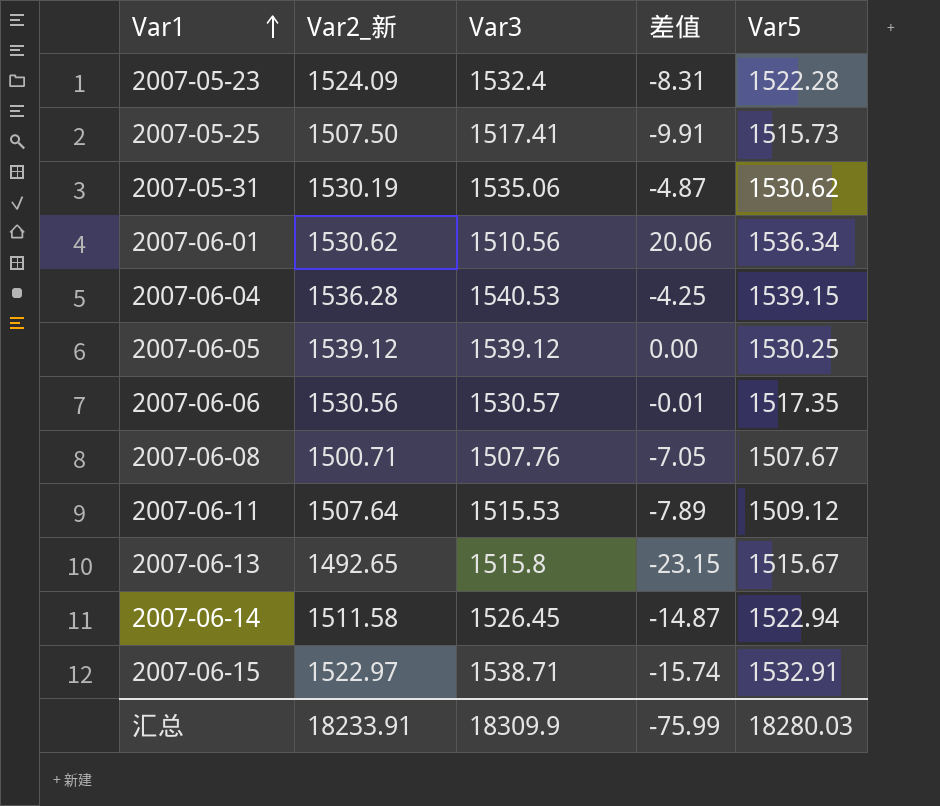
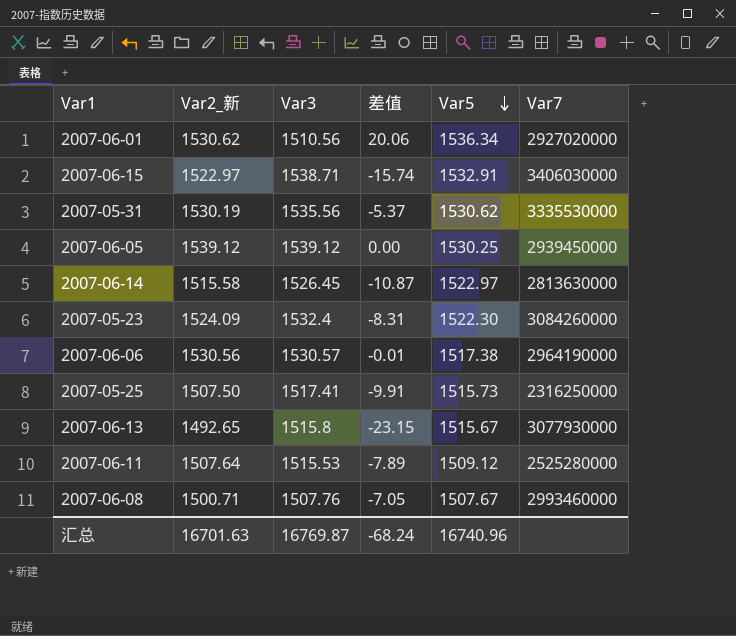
row order: Var1 ascending -> Var5 descending
column Var7 | position: none -> 6
row 2007-06-04: 1536.28 | 1540.53 | -4.25 | 1539.15 -> none
2007-05-31 | Var3: 1535.06 -> 1535.56
2007-05-31 | 差值: -4.87 -> -5.37
2007-06-14 | Var2_新: 1511.58 -> 1515.58
2007-06-14 | 差值: -14.87 -> -10.87
2007-06-14 | Var5: 1522.94 -> 1522.97
2007-05-23 | Var5: 1522.28 -> 1522.30
2007-06-06 | Var5: 1517.35 -> 1517.38
汇总 | Var2_新: 18233.91 -> 16701.63
汇总 | Var3: 18309.9 -> 16769.87
汇总 | 差值: -75.99 -> -68.24
汇总 | Var5: 18280.03 -> 16740.96

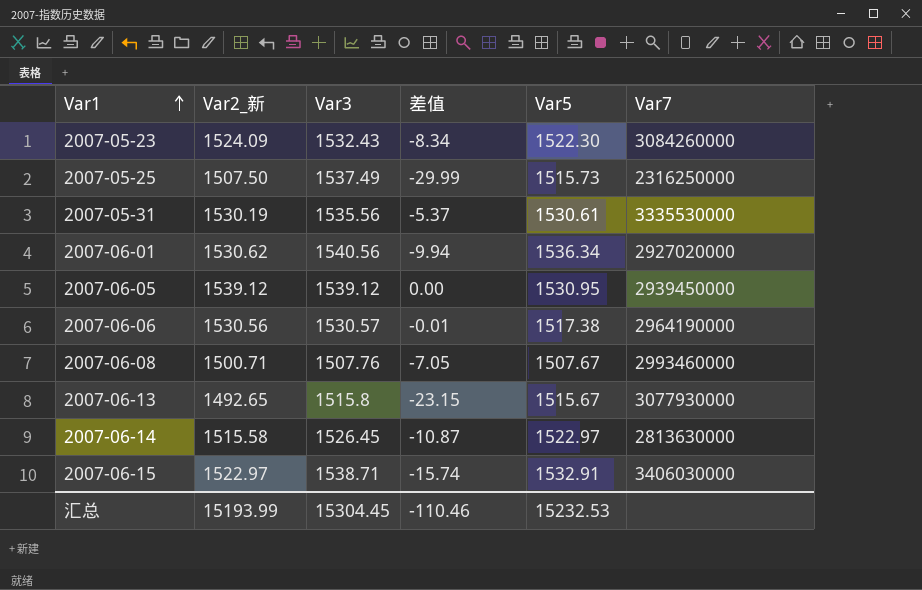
row order: Var5 descending -> Var1 ascending
row 2007-06-11: 1507.64 | 1515.53 | -7.89 | 1509.12 | 2525280000 -> none
2007-05-23 | Var3: 1532.4 -> 1532.43
2007-05-23 | 差值: -8.31 -> -8.34
2007-05-25 | Var3: 1517.41 -> 1537.49
2007-05-25 | 差值: -9.91 -> -29.99
2007-05-31 | Var5: 1530.62 -> 1530.61
2007-06-01 | Var3: 1510.56 -> 1540.56
2007-06-01 | 差值: 20.06 -> -9.94
2007-06-05 | Var5: 1530.25 -> 1530.95
汇总 | Var2_新: 16701.63 -> 15193.99
汇总 | Var3: 16769.87 -> 15304.45
汇总 | 差值: -68.24 -> -110.46
汇总 | Var5: 16740.96 -> 15232.53

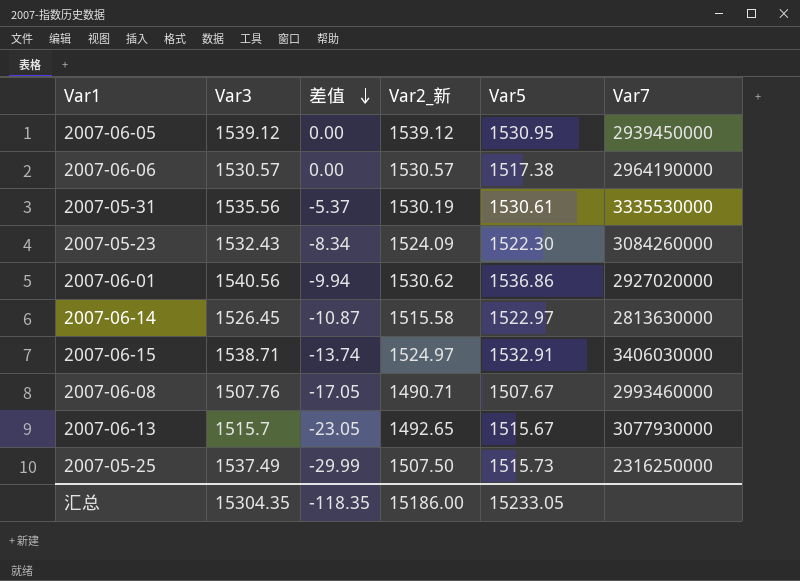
row order: Var1 ascending -> 差值 descending
column Var2_新 | position: 2 -> 4
2007-06-06 | 差值: -0.01 -> 0.00
2007-06-06 | Var2_新: 1530.56 -> 1530.57
2007-06-01 | Var5: 1536.34 -> 1536.86
2007-06-15 | 差值: -15.74 -> -13.74
2007-06-15 | Var2_新: 1522.97 -> 1524.97
2007-06-08 | 差值: -7.05 -> -17.05
2007-06-08 | Var2_新: 1500.71 -> 1490.71
2007-06-13 | Var3: 1515.8 -> 1515.7
2007-06-13 | 差值: -23.15 -> -23.05
汇总 | Var3: 15304.45 -> 15304.35
汇总 | 差值: -110.46 -> -118.35
汇总 | Var2_新: 15193.99 -> 15186.00
汇总 | Var5: 15232.53 -> 15233.05

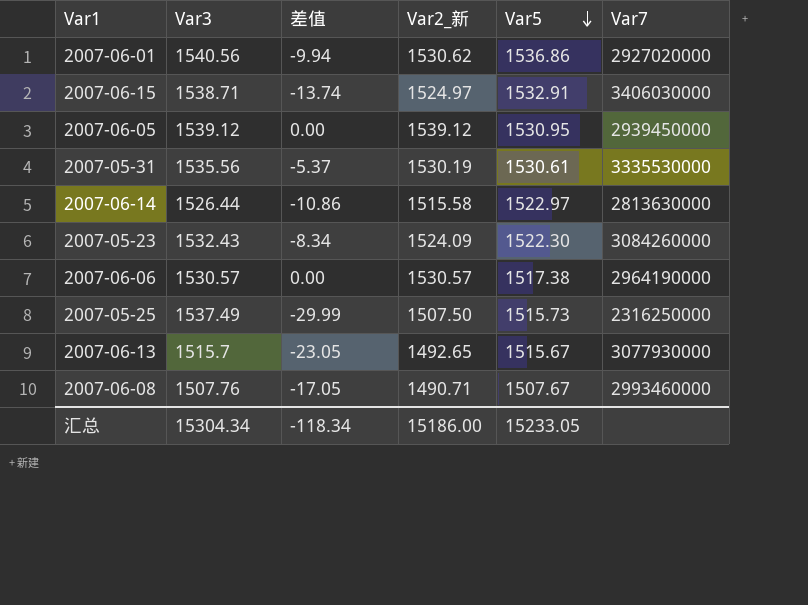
row order: 差值 descending -> Var5 descending
2007-06-14 | Var3: 1526.45 -> 1526.44
2007-06-14 | 差值: -10.87 -> -10.86
汇总 | Var3: 15304.35 -> 15304.34
汇总 | 差值: -118.35 -> -118.34

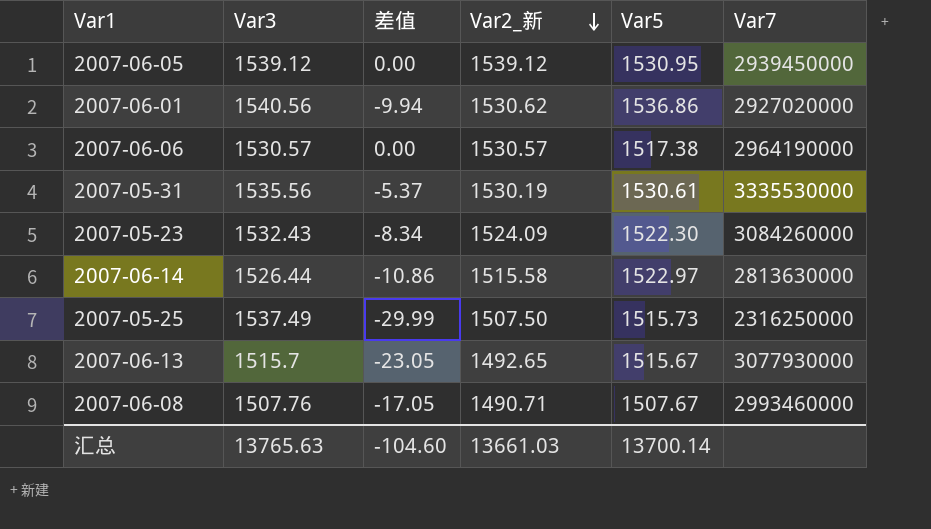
row order: Var5 descending -> Var2_新 descending
row 2007-06-15: 1538.71 | -13.74 | 1524.97 | 1532.91 | 3406030000 -> none
汇总 | Var3: 15304.34 -> 13765.63
汇总 | 差值: -118.34 -> -104.60
汇总 | Var2_新: 15186.00 -> 13661.03
汇总 | Var5: 15233.05 -> 13700.14

